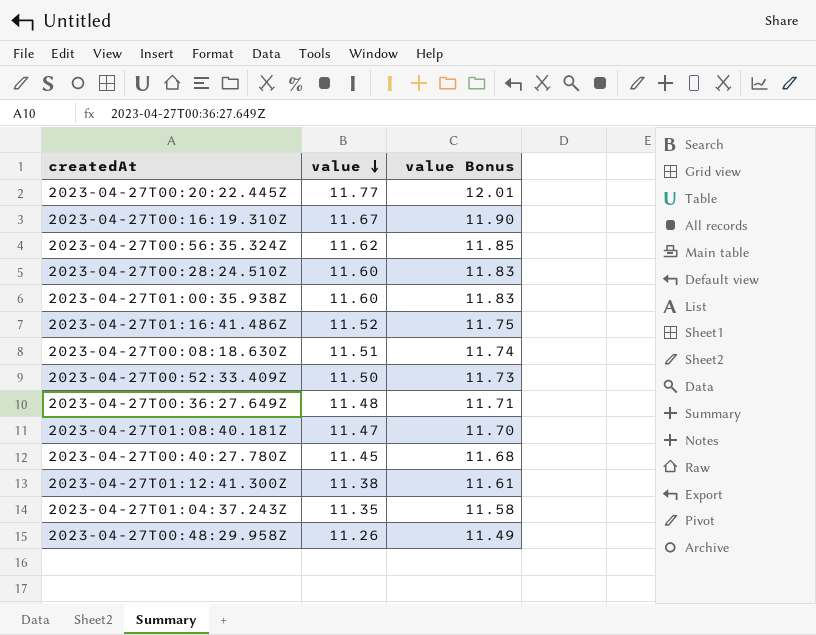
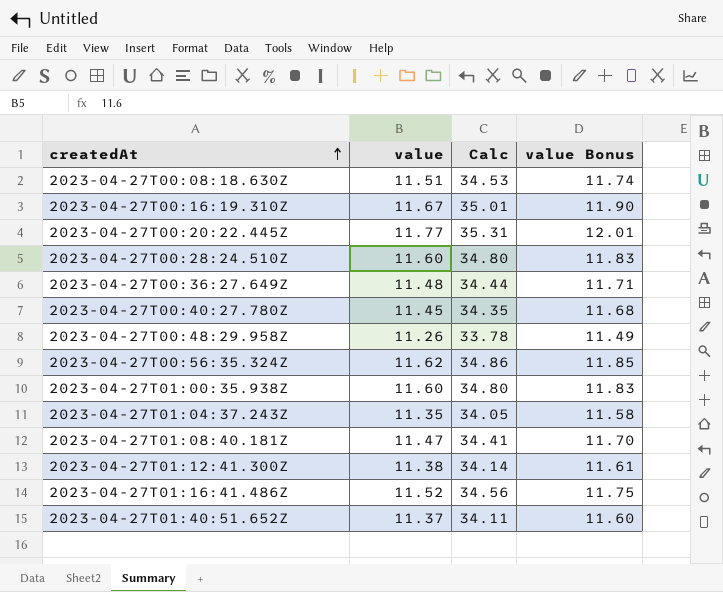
row order: value descending -> createdAt ascending
column Calc | formula: none -> [value] * 3
row 2023-04-27T00:52:33.409Z: 11.50 | 11.73 -> none
row 2023-04-27T01:40:51.652Z: none -> 11.37 | 34.11 | 11.60

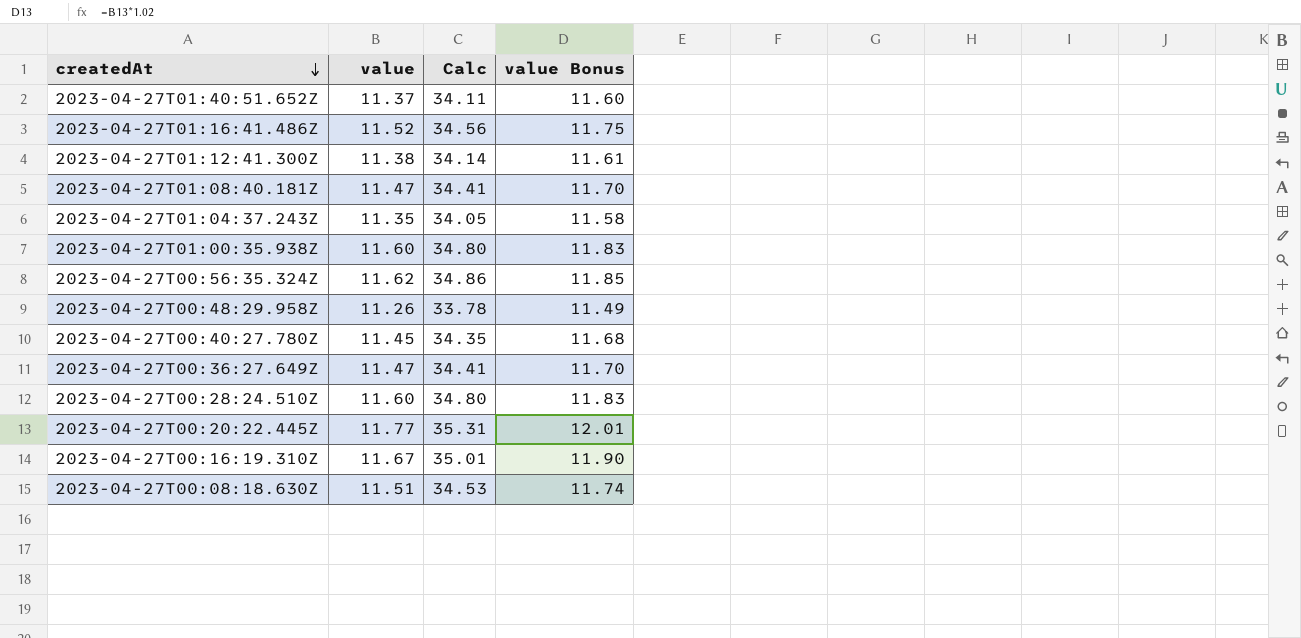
row order: createdAt ascending -> createdAt descending
2023-04-27T00:36:27.649Z | value: 11.48 -> 11.47
2023-04-27T00:36:27.649Z | Calc: 34.44 -> 34.41
2023-04-27T00:36:27.649Z | value Bonus: 11.71 -> 11.70

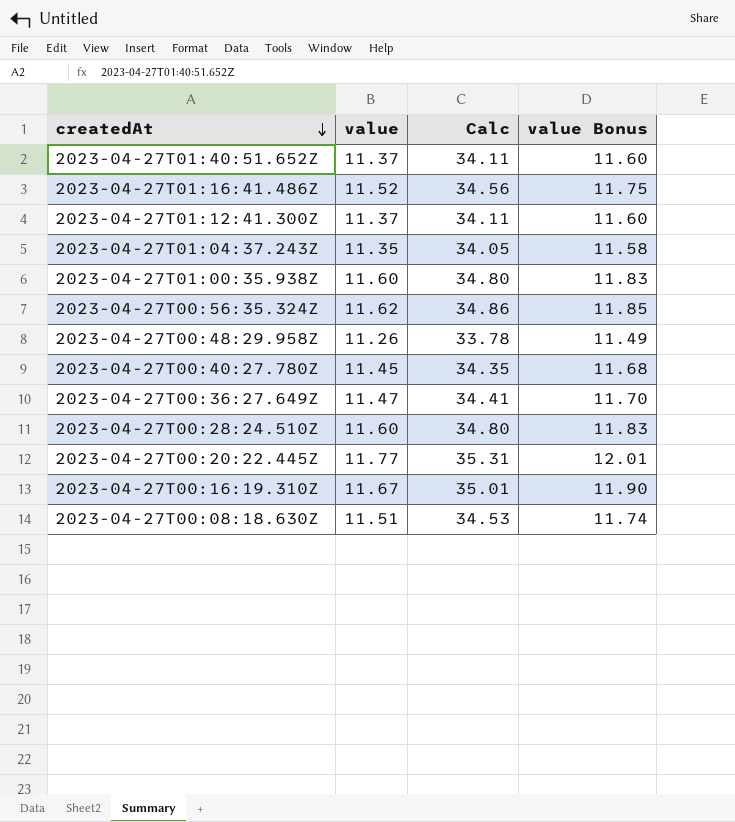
row 2023-04-27T01:08:40.181Z: 11.47 | 34.41 | 11.70 -> none
2023-04-27T01:12:41.300Z | value: 11.38 -> 11.37
2023-04-27T01:12:41.300Z | Calc: 34.14 -> 34.11
2023-04-27T01:12:41.300Z | value Bonus: 11.61 -> 11.60

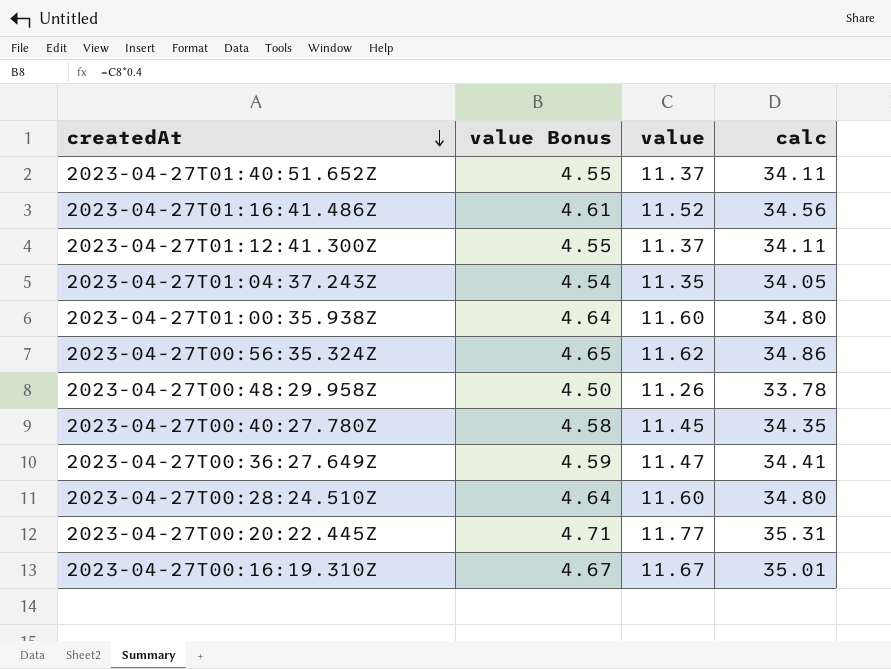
column value Bonus | formula: [value] * 1.02 -> [value] * 0.4
column value Bonus | position: 4 -> 2
column name: Calc -> calc
row 2023-04-27T00:08:18.630Z: 11.51 | 34.53 | 11.74 -> none

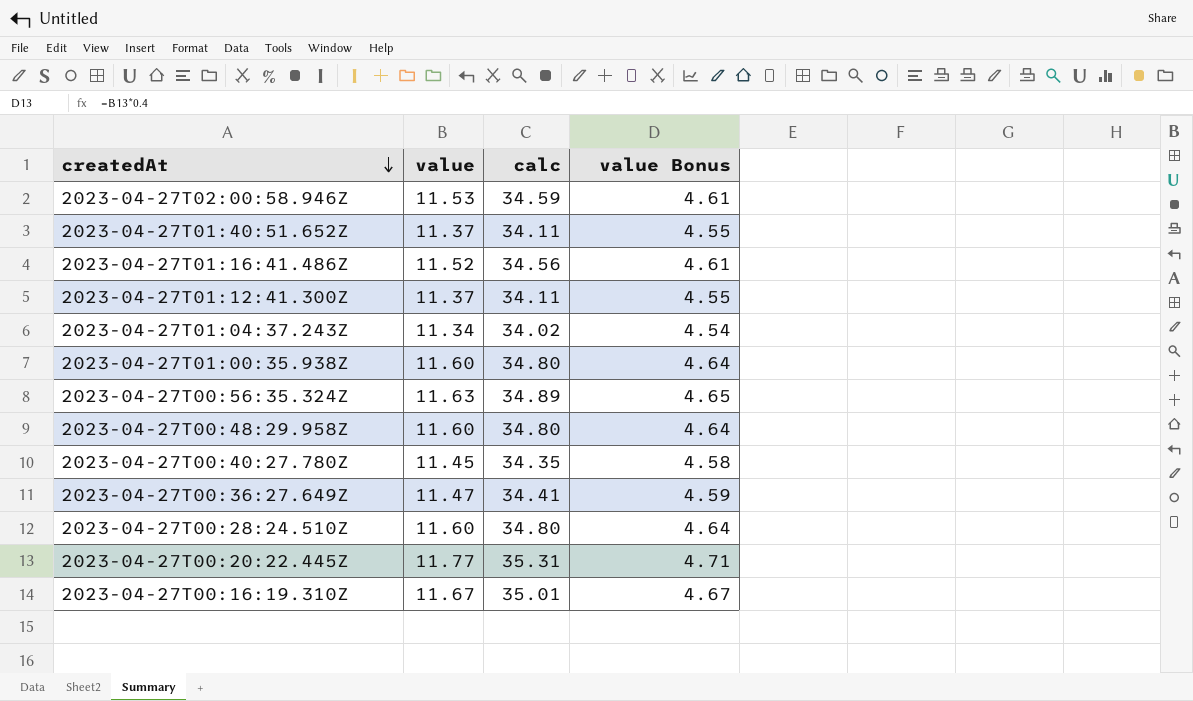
column value Bonus | position: 2 -> 4
row 2023-04-27T02:00:58.946Z: none -> 11.53 | 34.59 | 4.61
2023-04-27T01:04:37.243Z | value: 11.35 -> 11.34
2023-04-27T01:04:37.243Z | calc: 34.05 -> 34.02
2023-04-27T00:56:35.324Z | value: 11.62 -> 11.63
2023-04-27T00:56:35.324Z | calc: 34.86 -> 34.89
2023-04-27T00:48:29.958Z | value: 11.26 -> 11.60
2023-04-27T00:48:29.958Z | calc: 33.78 -> 34.80
2023-04-27T00:48:29.958Z | value Bonus: 4.50 -> 4.64

